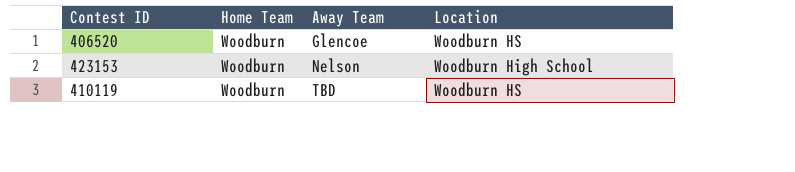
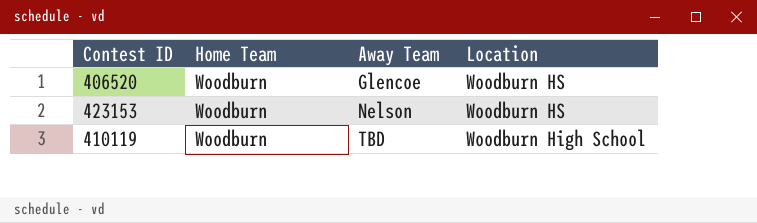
423153 | Location: Woodburn High School -> Woodburn HS
410119 | Location: Woodburn HS -> Woodburn High School

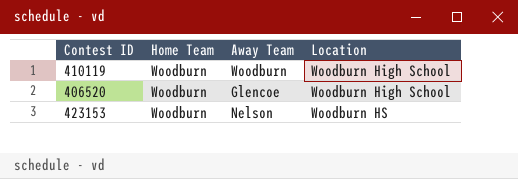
row order: Away Team ascending -> Location ascending
410119 | Away Team: TBD -> Woodburn
406520 | Location: Woodburn HS -> Woodburn High School

